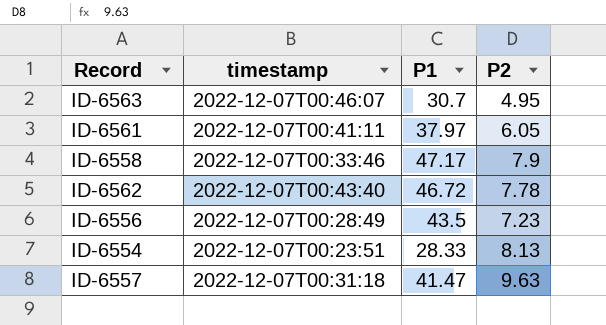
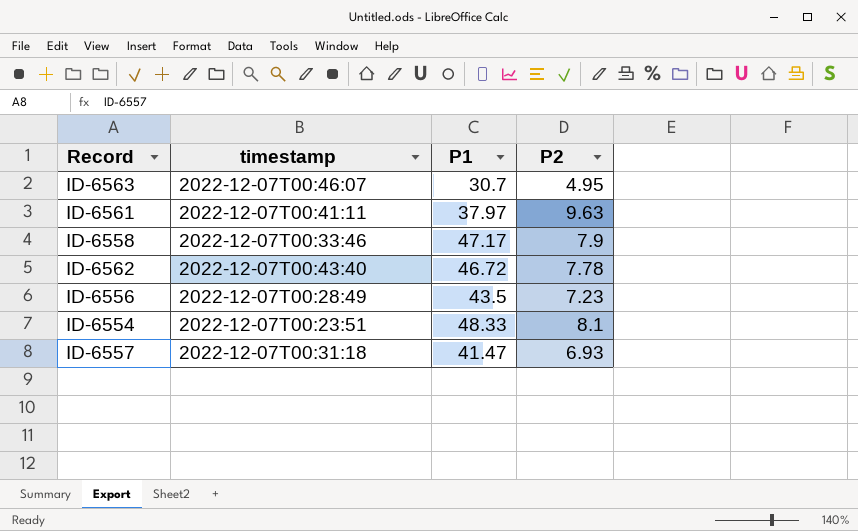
ID-6561 | P2: 6.05 -> 9.63
ID-6554 | P1: 28.33 -> 48.33
ID-6554 | P2: 8.13 -> 8.1
ID-6557 | P2: 9.63 -> 6.93

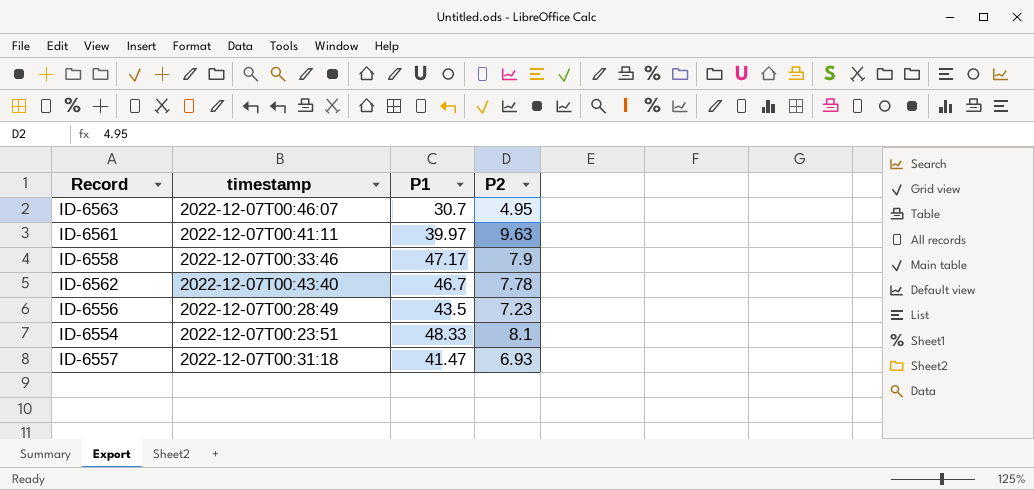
ID-6561 | P1: 37.97 -> 39.97
ID-6562 | P1: 46.72 -> 46.7

